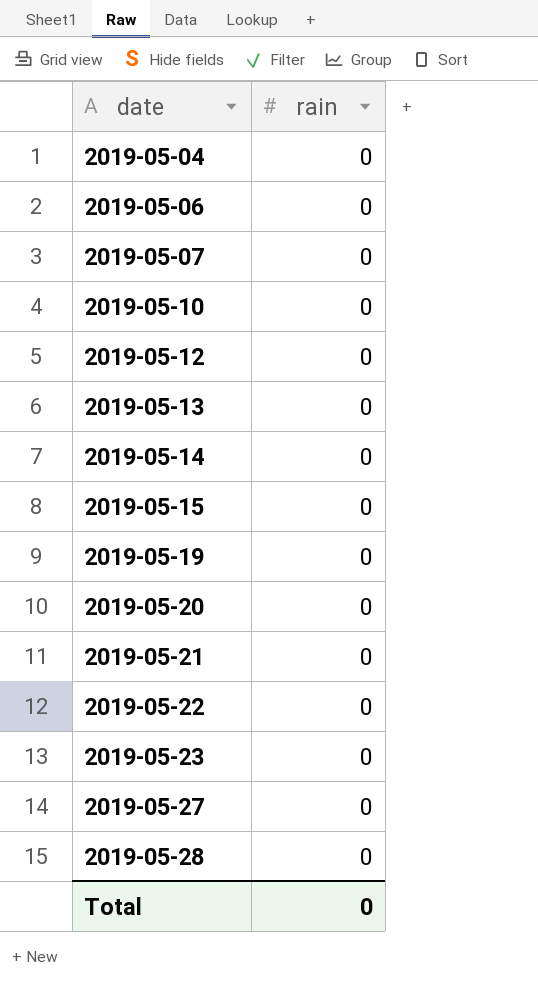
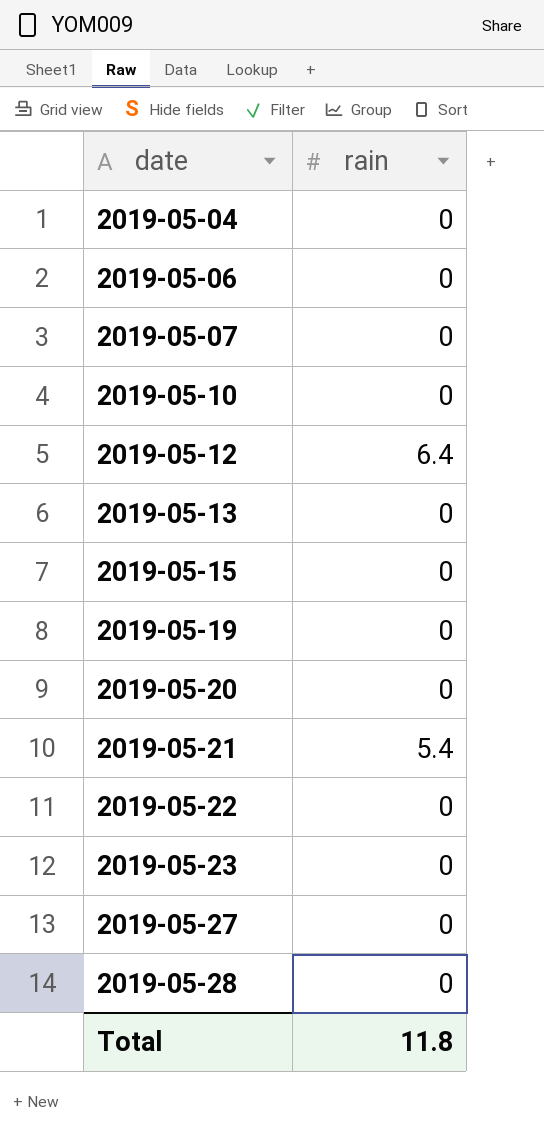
row 2019-05-14: 0 -> none
2019-05-12 | rain: 0 -> 6.4
2019-05-21 | rain: 0 -> 5.4
Total | rain: 0 -> 11.8

